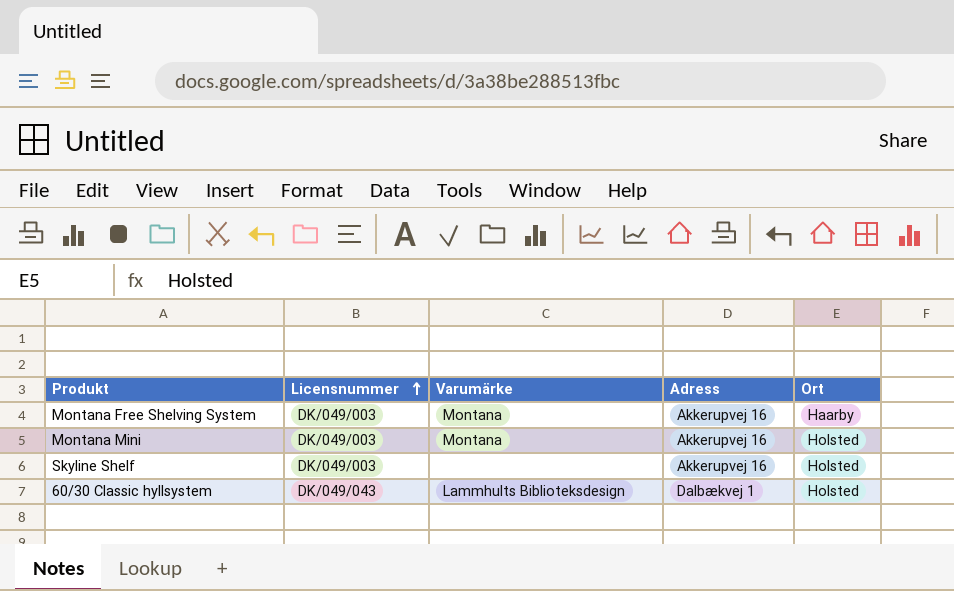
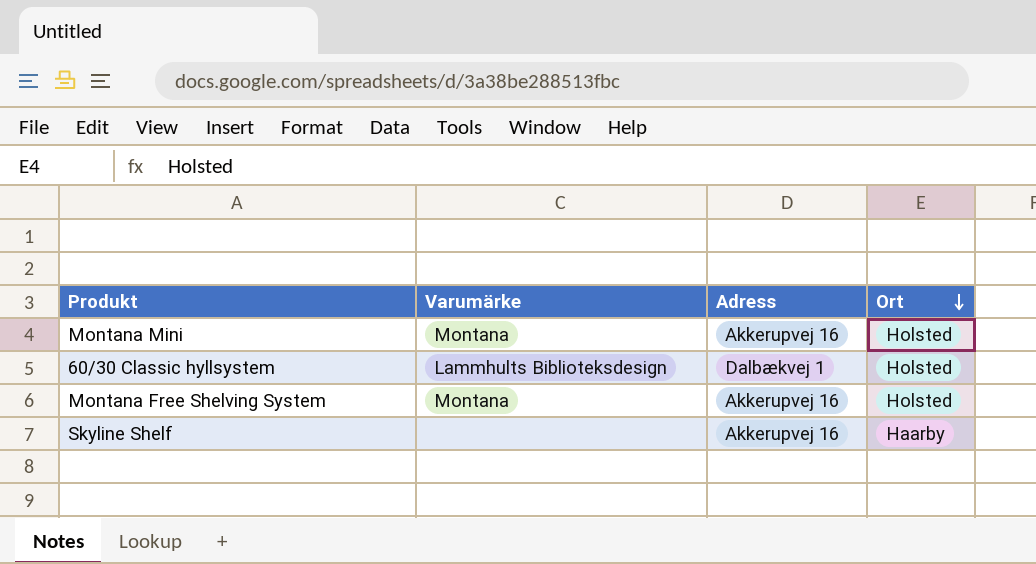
row order: Licensnummer ascending -> Ort descending
column Licensnummer | position: 2 -> none
Montana Free Shelving System | Ort: Haarby -> Holsted
Skyline Shelf | Ort: Holsted -> Haarby

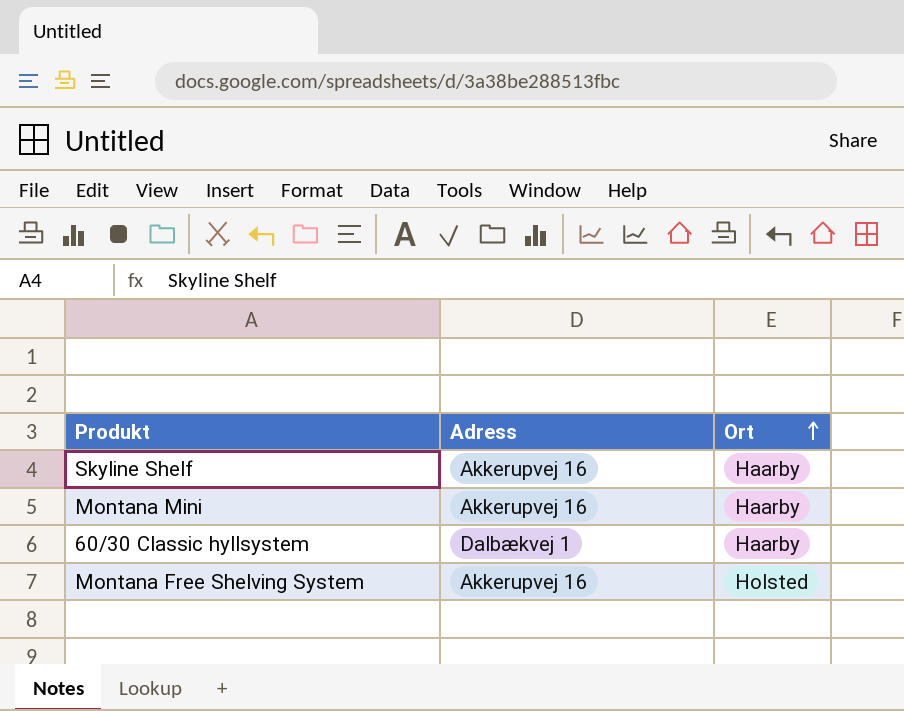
row order: Ort descending -> Ort ascending
column Varumärke | position: 2 -> none
Montana Mini | Ort: Holsted -> Haarby
60/30 Classic hyllsystem | Ort: Holsted -> Haarby

